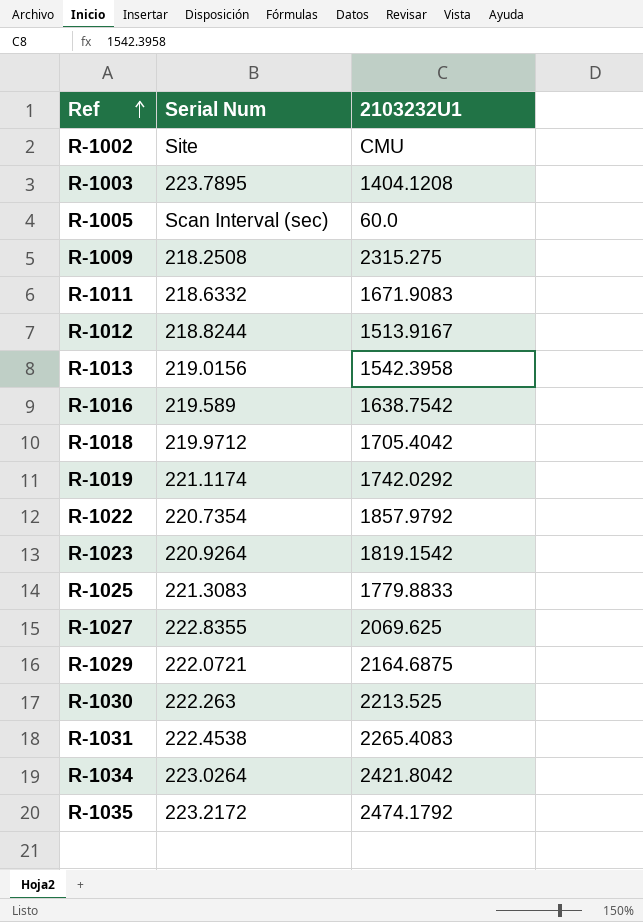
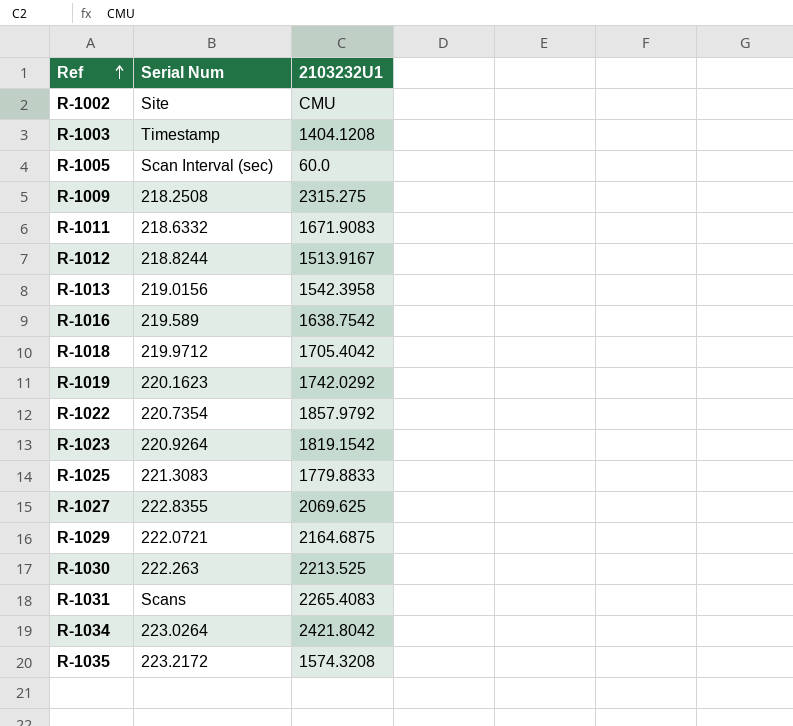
R-1003 | Serial Num: 223.7895 -> Timestamp
R-1019 | Serial Num: 221.1174 -> 220.1623
R-1031 | Serial Num: 222.4538 -> Scans
R-1035 | 2103232U1: 2474.1792 -> 1574.3208

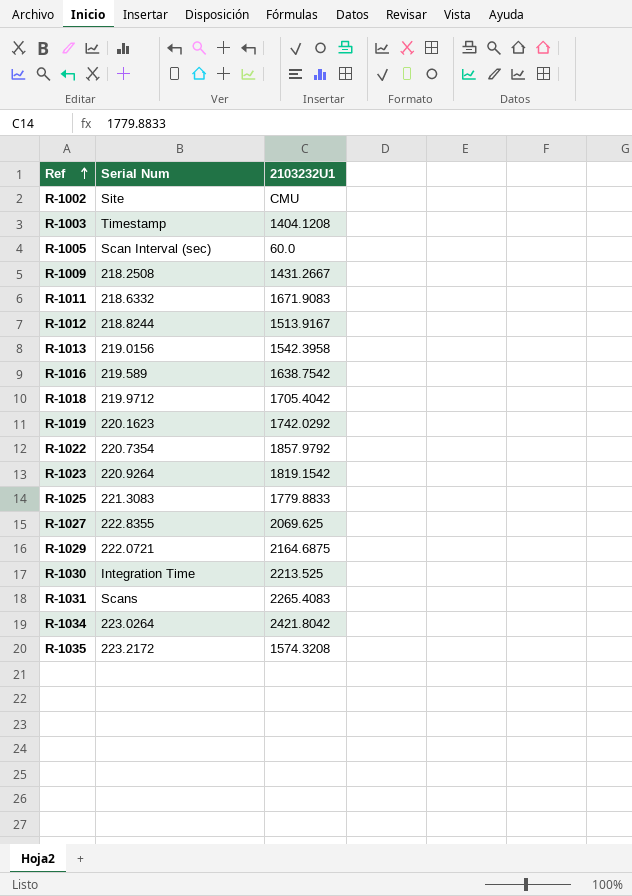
R-1009 | 2103232U1: 2315.275 -> 1431.2667
R-1030 | Serial Num: 222.263 -> Integration Time

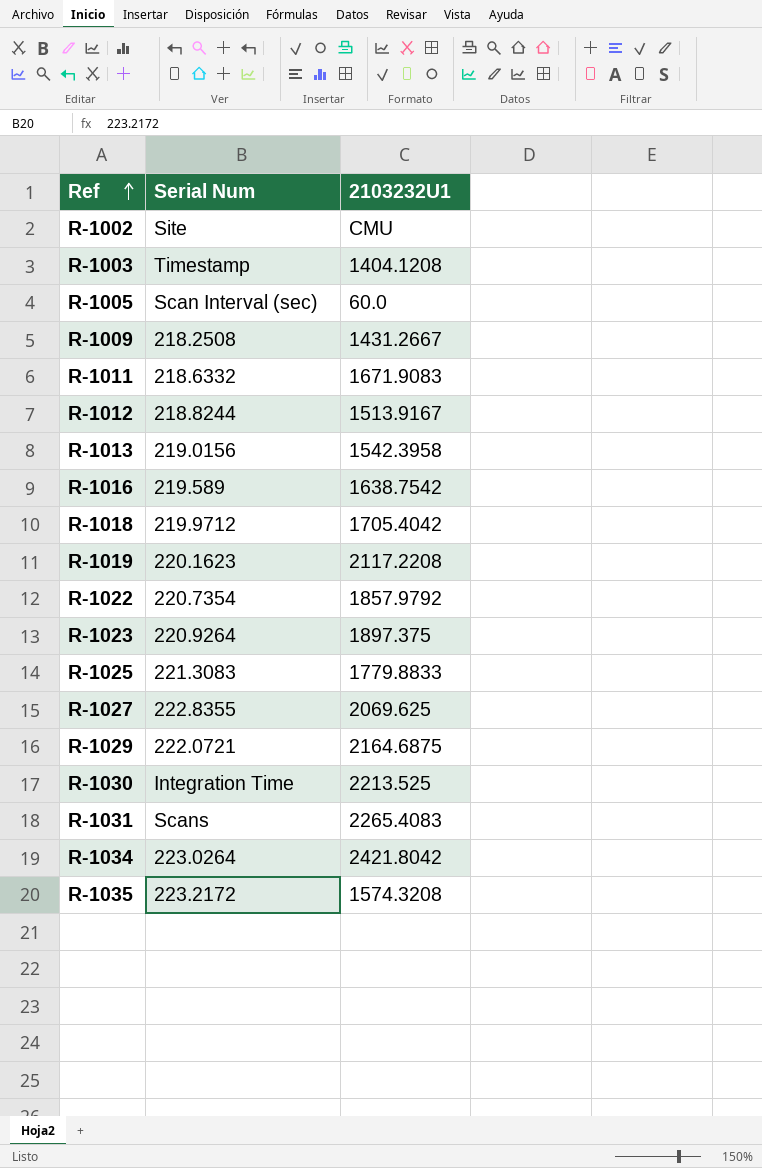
R-1019 | 2103232U1: 1742.0292 -> 2117.2208
R-1023 | 2103232U1: 1819.1542 -> 1897.375

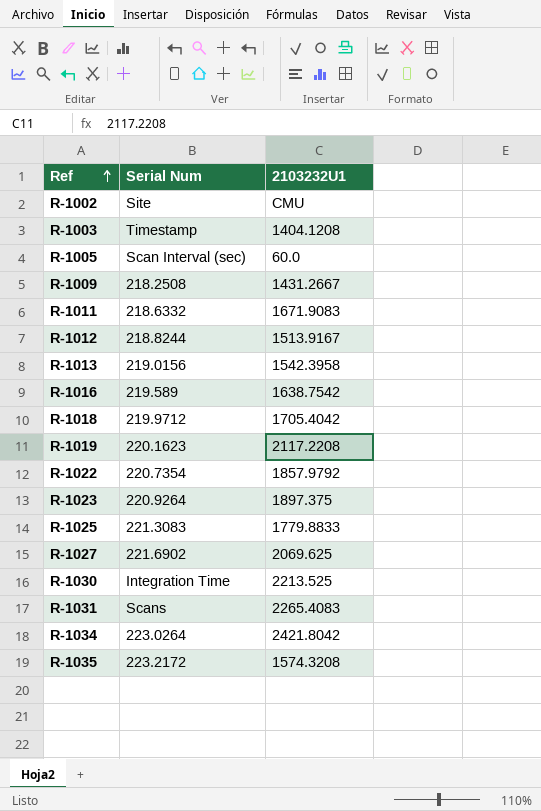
row R-1029: 222.0721 | 2164.6875 -> none
R-1027 | Serial Num: 222.8355 -> 221.6902

